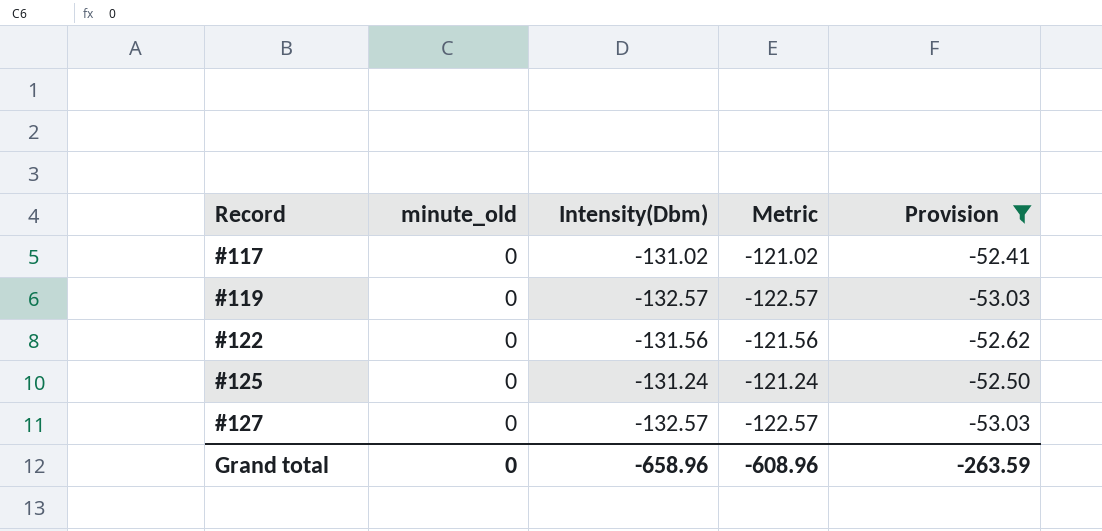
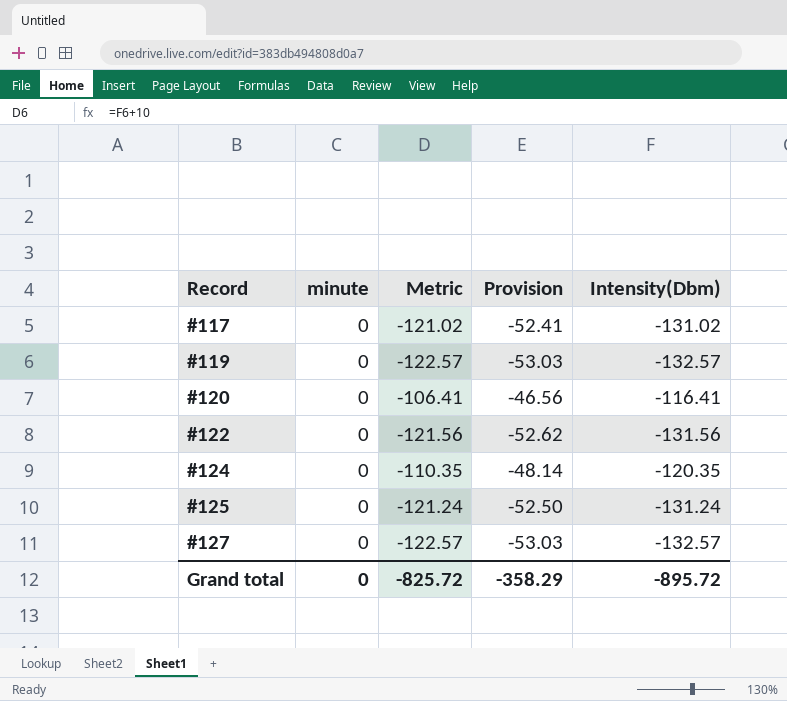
filter: Provision <= -52.41 -> none
column name: minute_old -> minute
column Intensity(Dbm) | position: 3 -> 5
Grand total | Metric: -608.96 -> -825.72
Grand total | Provision: -263.59 -> -358.29
Grand total | Intensity(Dbm): -658.96 -> -895.72

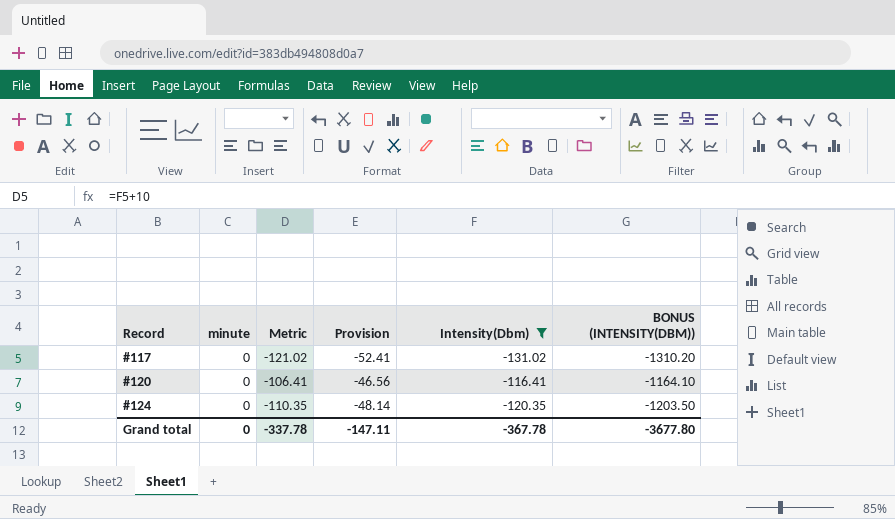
filter: none -> Intensity(Dbm) >= -131.02
column BONUS (INTENSITY(DBM)) | formula: none -> [Intensity(Dbm)] * 10
Grand total | Metric: -825.72 -> -337.78
Grand total | Provision: -358.29 -> -147.11
Grand total | Intensity(Dbm): -895.72 -> -367.78

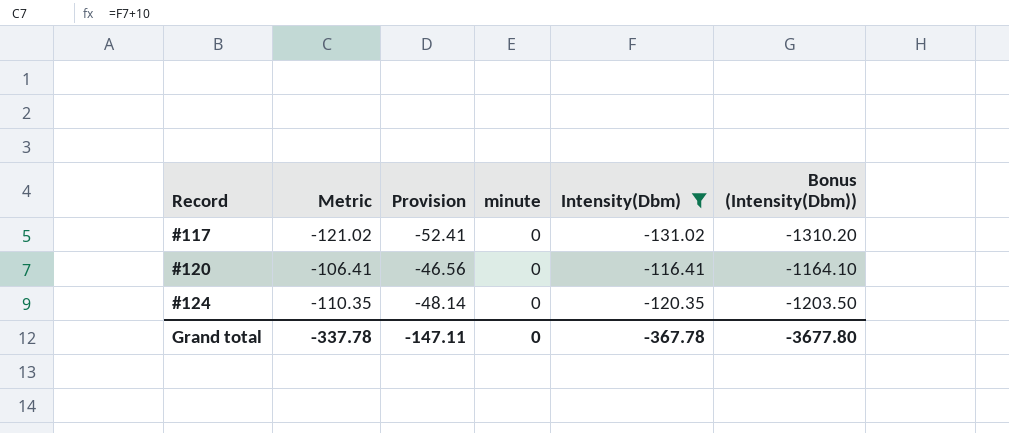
column minute | position: 2 -> 4
column name: BONUS (INTENSITY(DBM)) -> Bonus (Intensity(Dbm))

